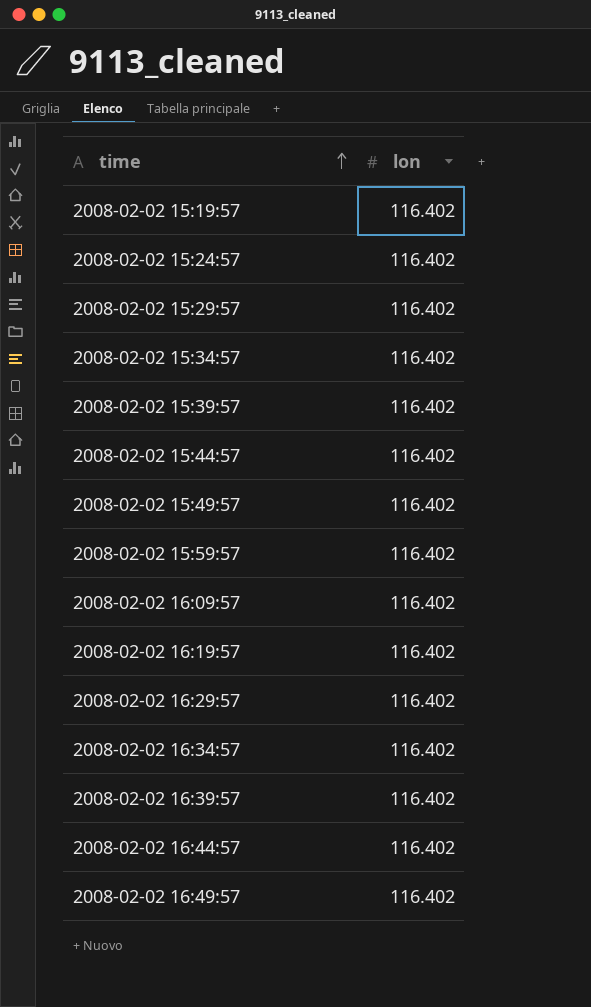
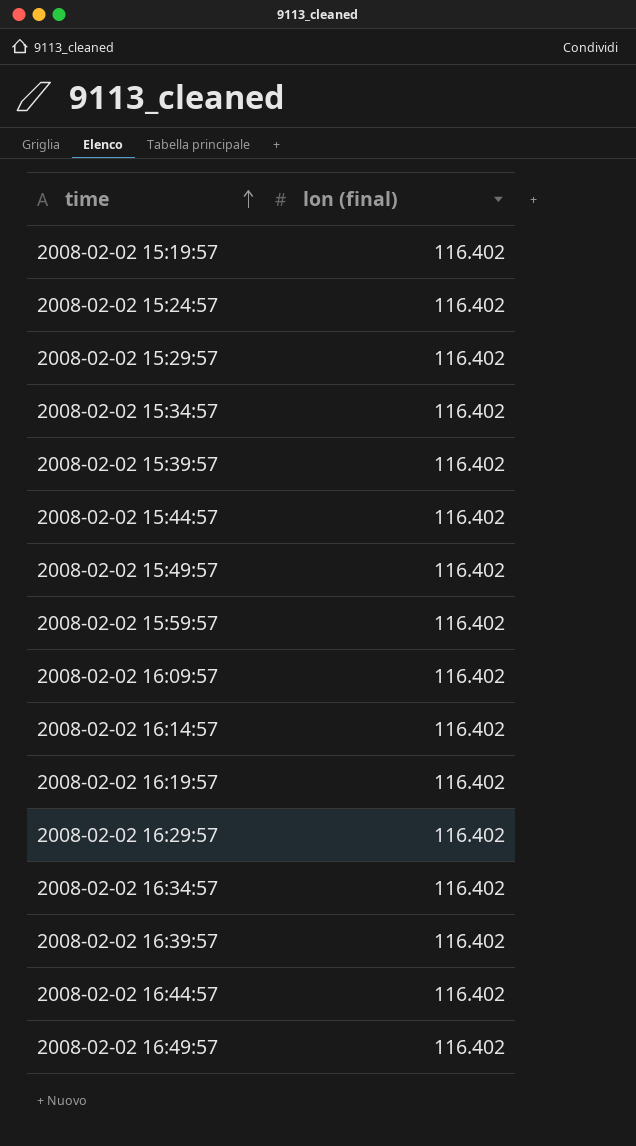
column name: lon -> lon (final)
row 2008-02-02 16:14:57: none -> 116.402

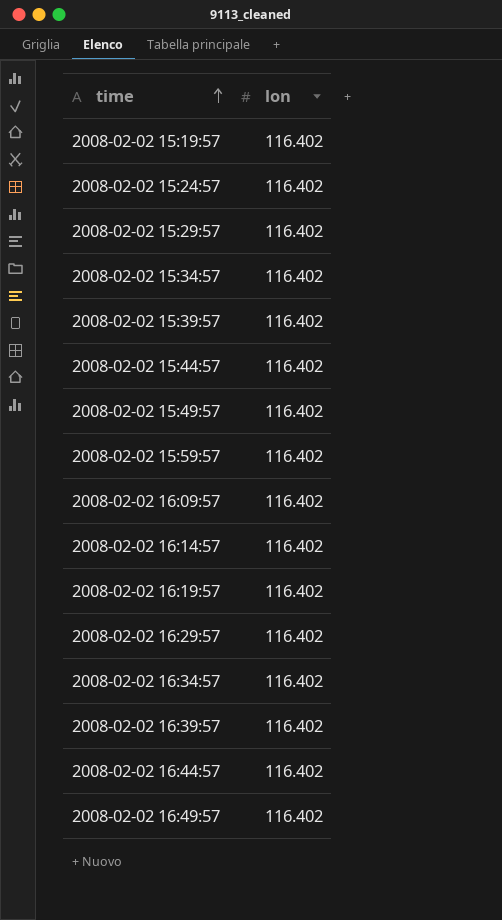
column name: lon (final) -> lon

